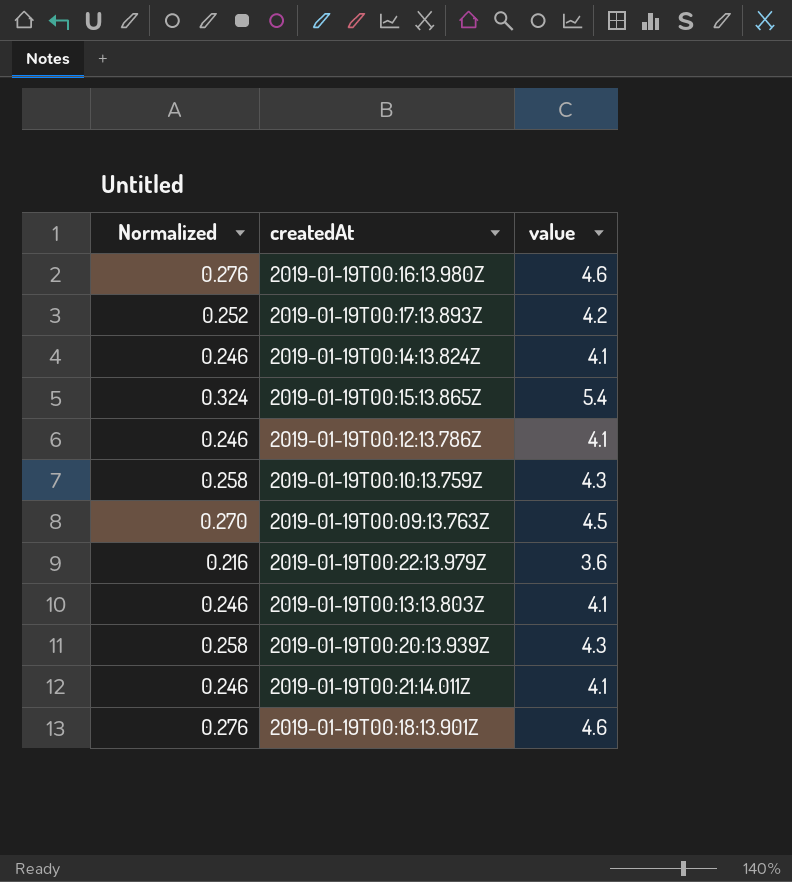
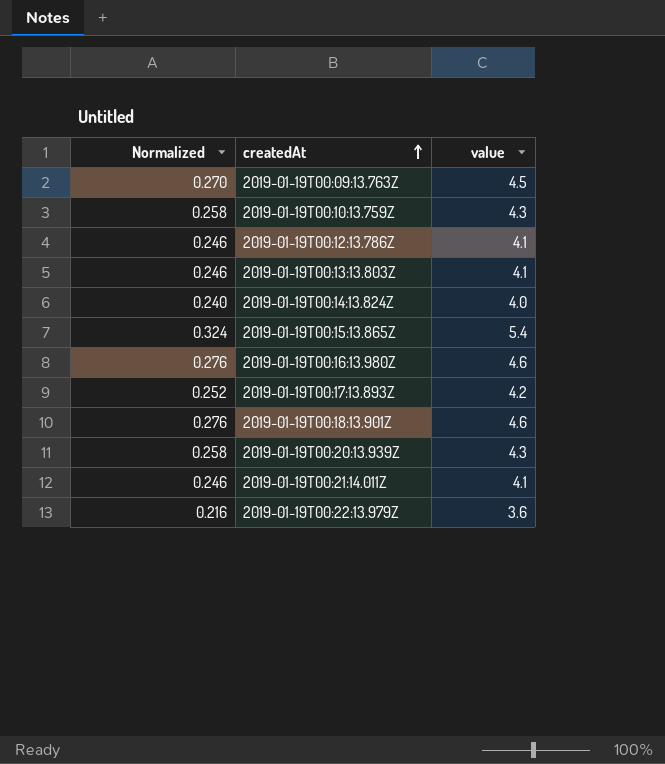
row order: none -> createdAt ascending
2019-01-19T00:14:13.824Z | Normalized: 0.246 -> 0.240
2019-01-19T00:14:13.824Z | value: 4.1 -> 4.0

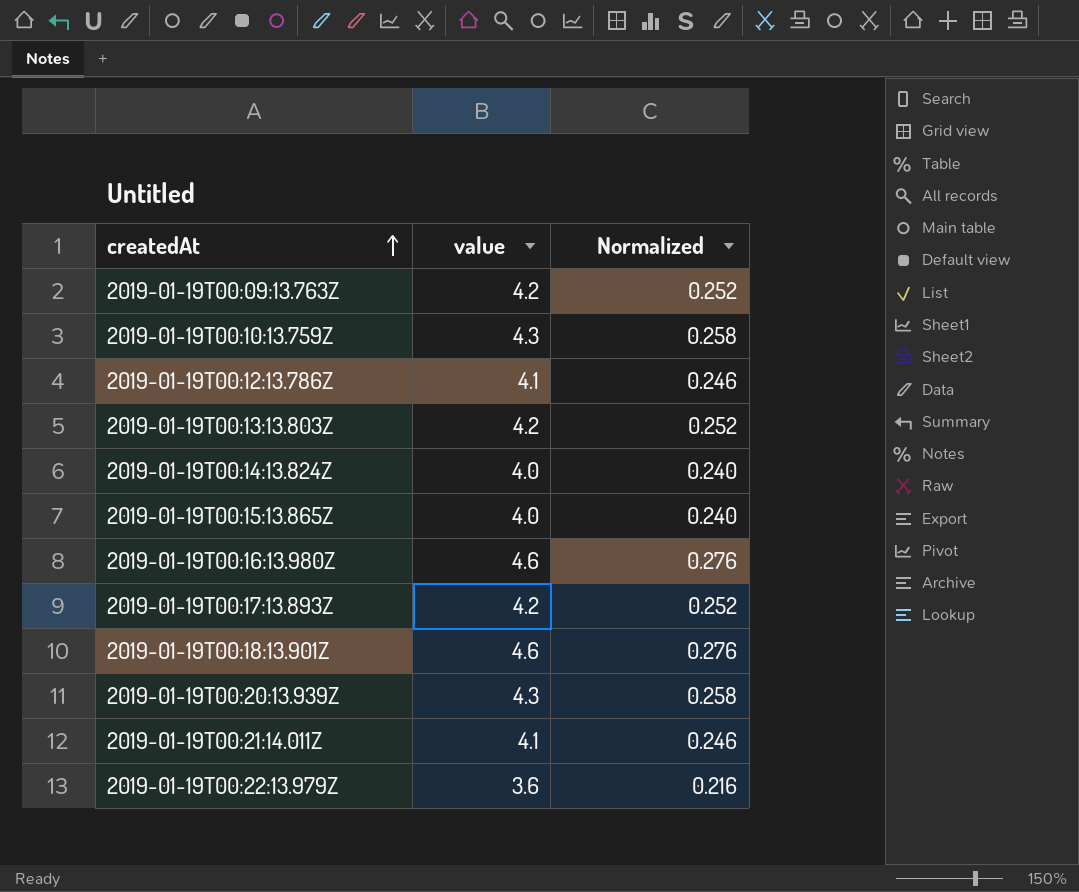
column Normalized | position: 1 -> 3
2019-01-19T00:09:13.763Z | value: 4.5 -> 4.2
2019-01-19T00:09:13.763Z | Normalized: 0.270 -> 0.252
2019-01-19T00:13:13.803Z | value: 4.1 -> 4.2
2019-01-19T00:13:13.803Z | Normalized: 0.246 -> 0.252
2019-01-19T00:15:13.865Z | value: 5.4 -> 4.0
2019-01-19T00:15:13.865Z | Normalized: 0.324 -> 0.240

